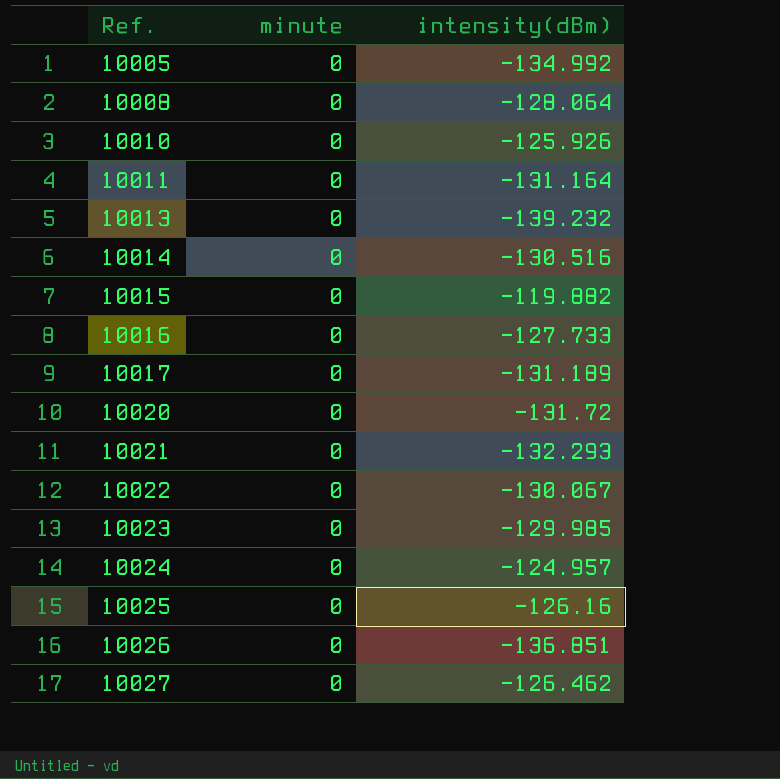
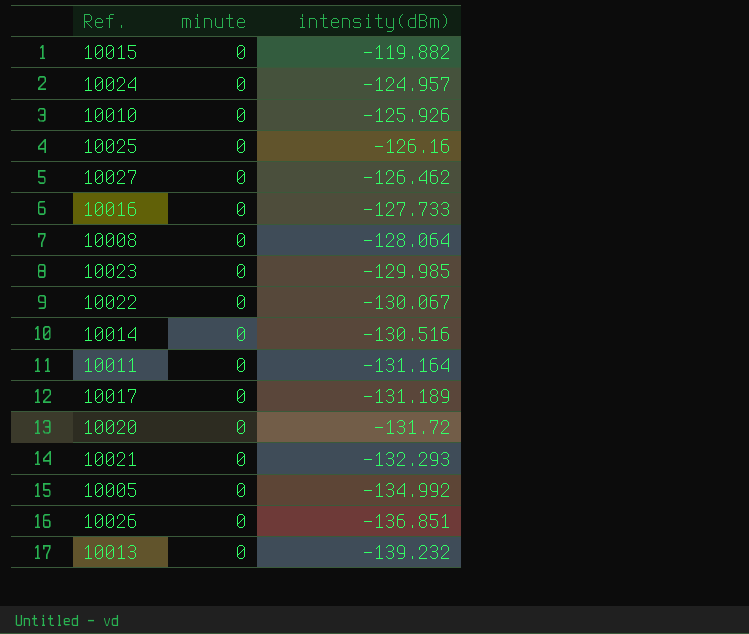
row order: Ref. ascending -> intensity(dBm) descending

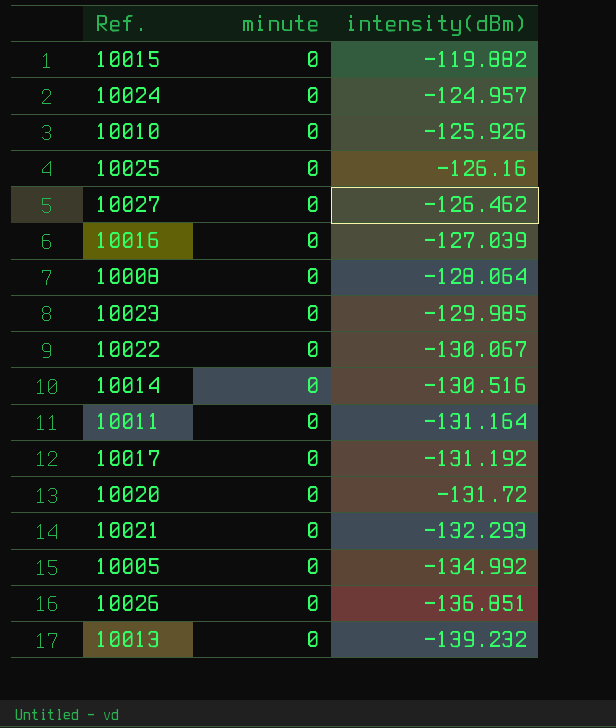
10016 | intensity(dBm): -127.733 -> -127.039
10017 | intensity(dBm): -131.189 -> -131.192

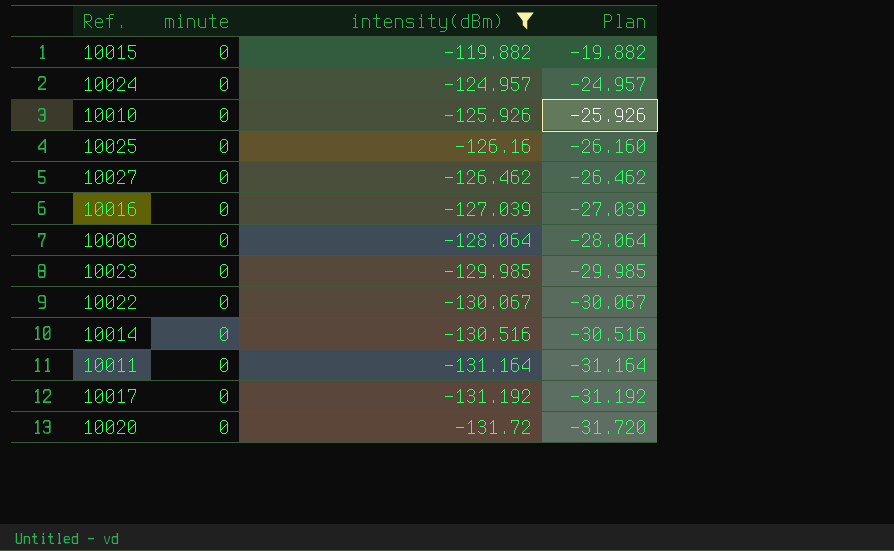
filter: none -> intensity(dBm) >= -131.72
column Plan | formula: none -> [intensity(dBm)] + 100

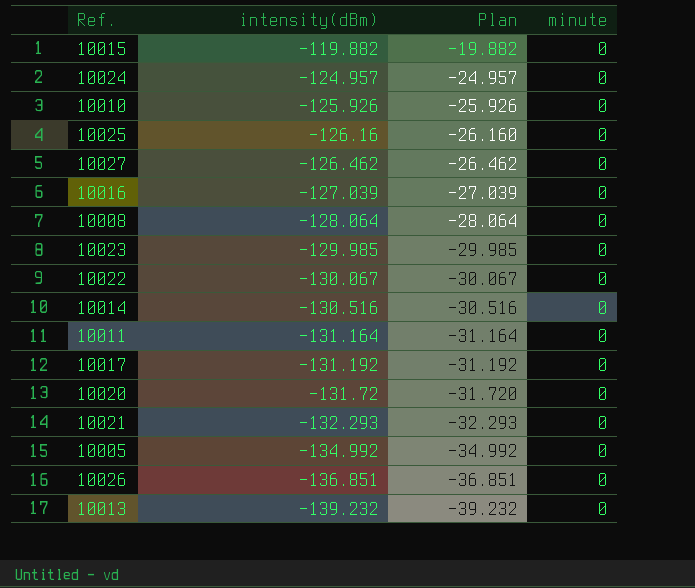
filter: intensity(dBm) >= -131.72 -> none
column minute | position: 2 -> 4

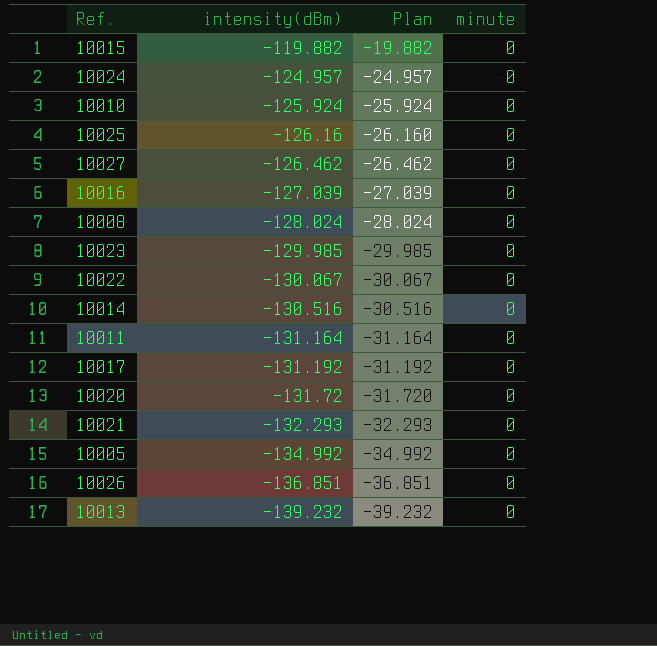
10010 | intensity(dBm): -125.926 -> -125.924
10010 | Plan: -25.926 -> -25.924
10008 | intensity(dBm): -128.064 -> -128.024
10008 | Plan: -28.064 -> -28.024

